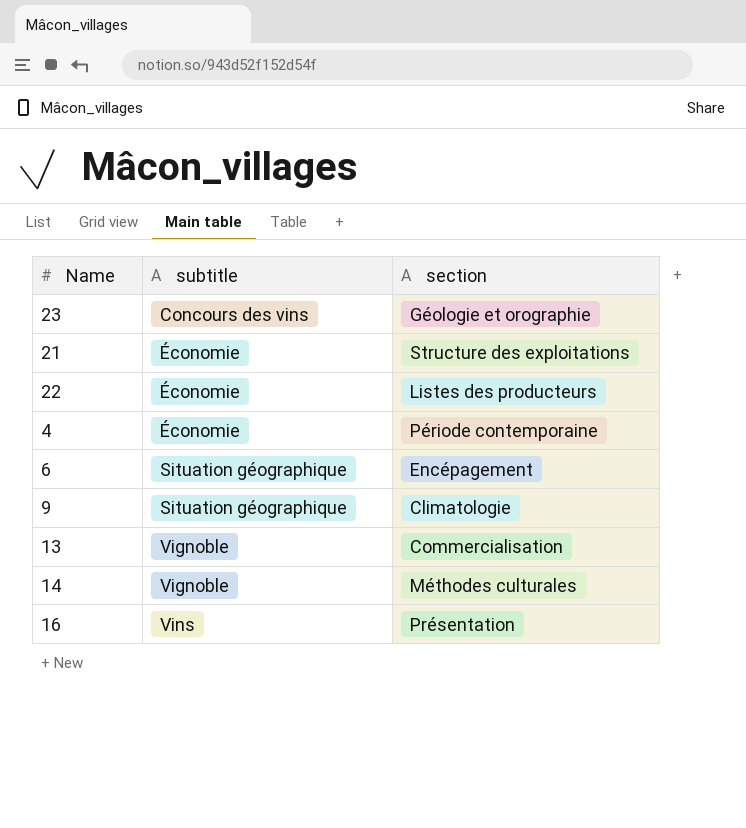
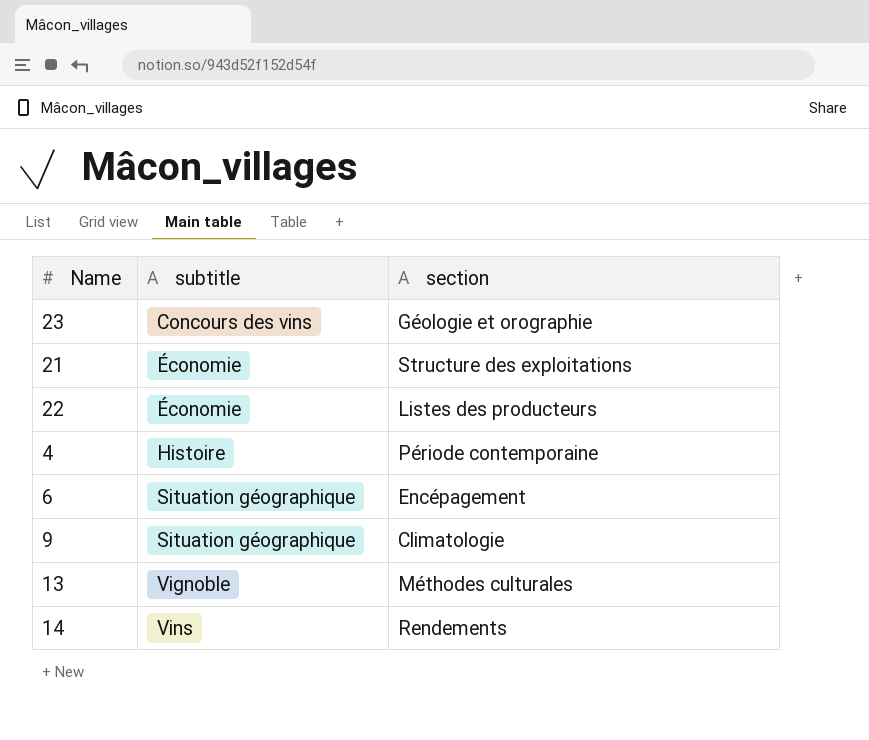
row 16: Vins | Présentation -> none
4 | subtitle: Économie -> Histoire
13 | section: Commercialisation -> Méthodes culturales
14 | subtitle: Vignoble -> Vins
14 | section: Méthodes culturales -> Rendements

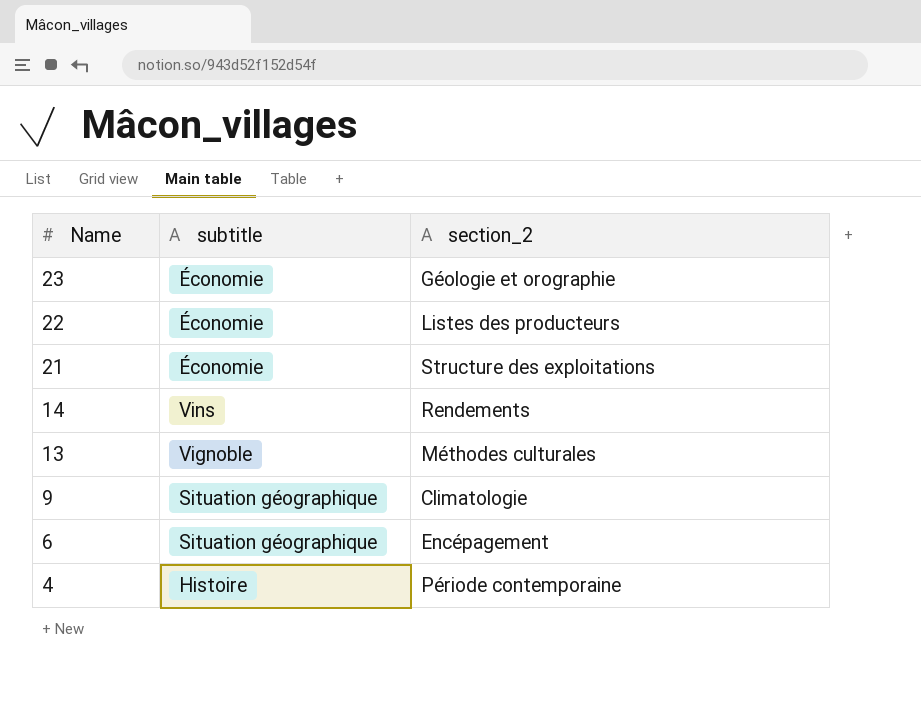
row order: subtitle ascending -> Name descending
column name: section -> section_2
23 | subtitle: Concours des vins -> Économie

